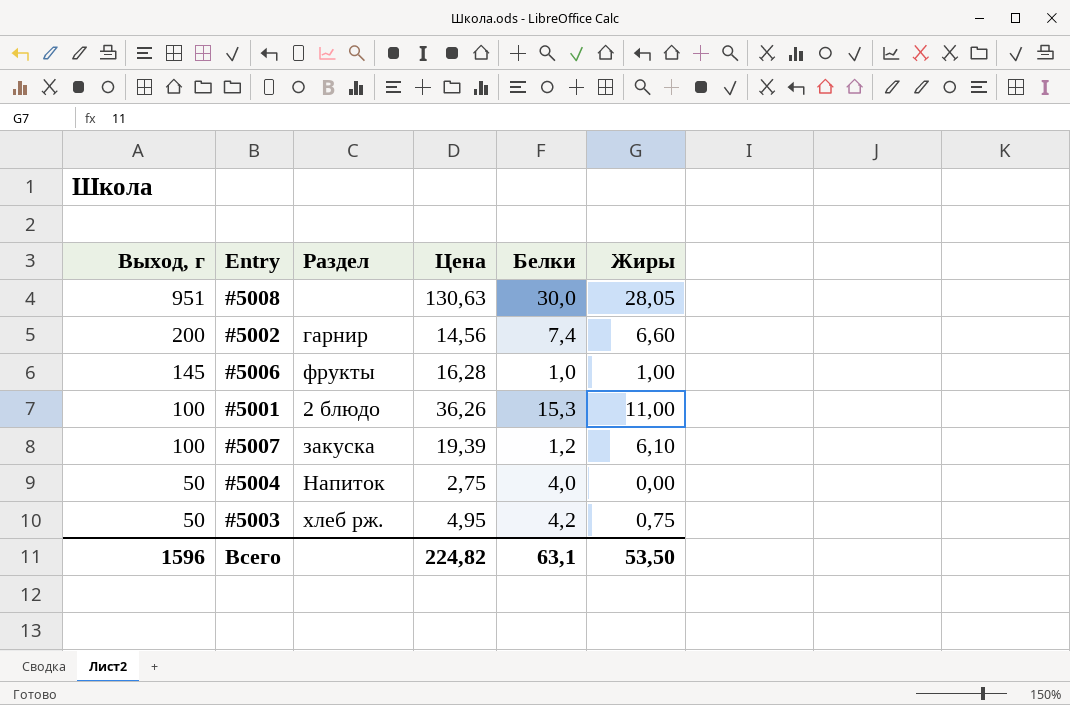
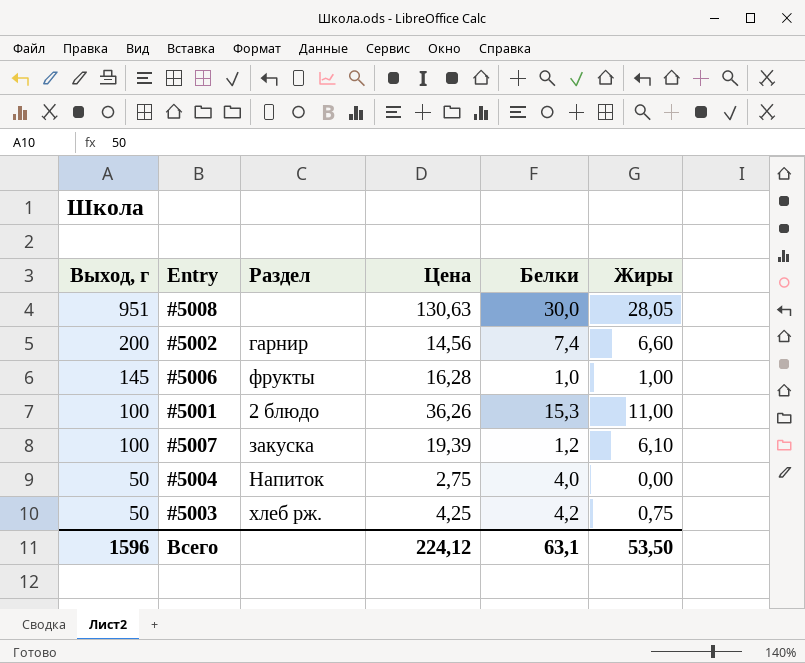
#5003 | Цена: 4,95 -> 4,25
Всего | Цена: 224,82 -> 224,12

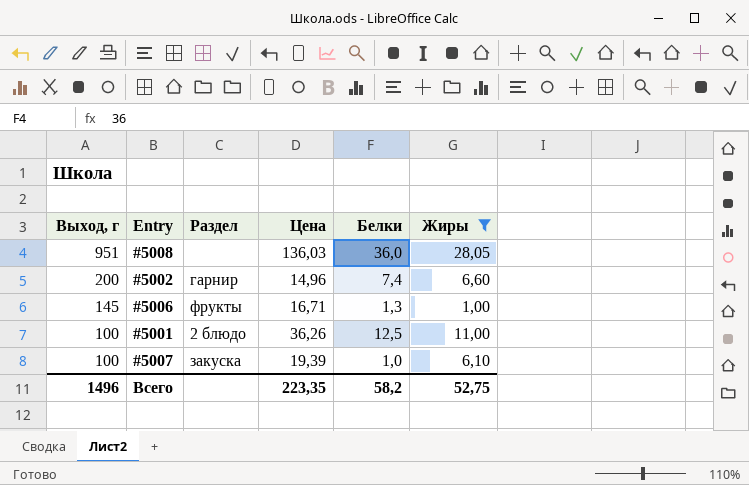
filter: none -> Жиры >= 1,00
#5008 | Цена: 130,63 -> 136,03
#5008 | Белки: 30,0 -> 36,0
#5002 | Цена: 14,56 -> 14,96
#5006 | Цена: 16,28 -> 16,71
#5006 | Белки: 1,0 -> 1,3
#5001 | Белки: 15,3 -> 12,5
#5007 | Белки: 1,2 -> 1,0
Всего | Выход, г: 1596 -> 1496
Всего | Цена: 224,12 -> 223,35
Всего | Белки: 63,1 -> 58,2
Всего | Жиры: 53,50 -> 52,75

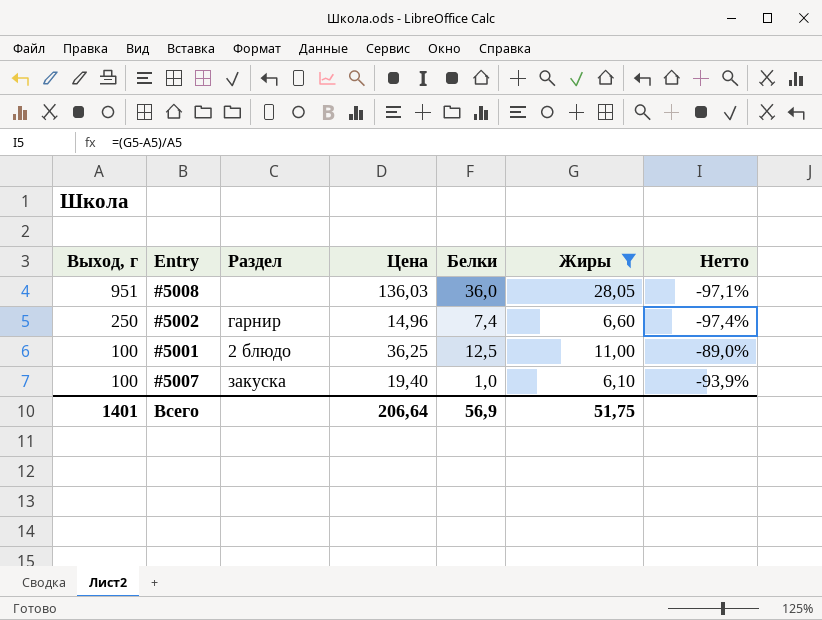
column Нетто | formula: none -> ([Жиры] - [Выход, г]) / [Выход, г]
row #5006: 145 | фрукты | 16,71 | 1,3 | 1,00 -> none
#5002 | Выход, г: 200 -> 250
#5001 | Цена: 36,26 -> 36,25
#5007 | Цена: 19,39 -> 19,40
Всего | Выход, г: 1496 -> 1401
Всего | Цена: 223,35 -> 206,64
Всего | Белки: 58,2 -> 56,9
Всего | Жиры: 52,75 -> 51,75

